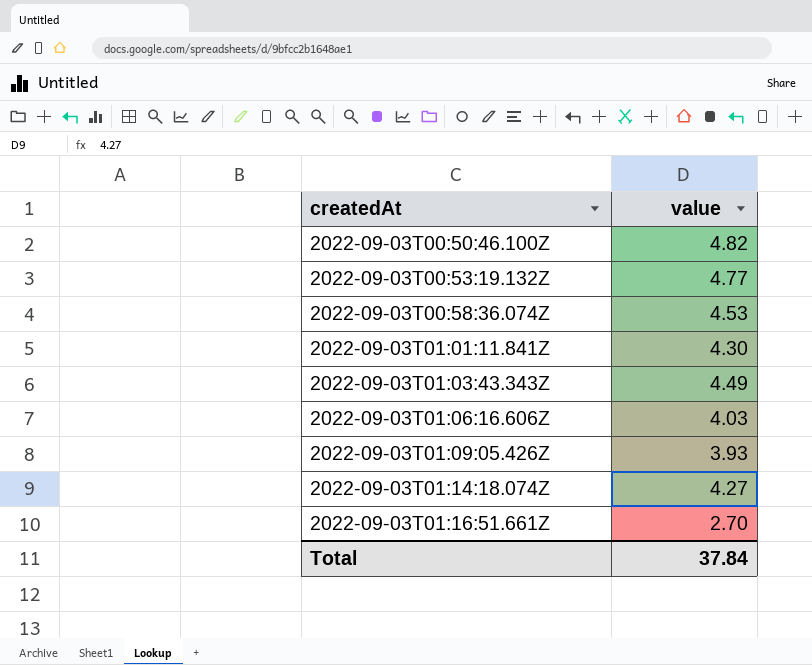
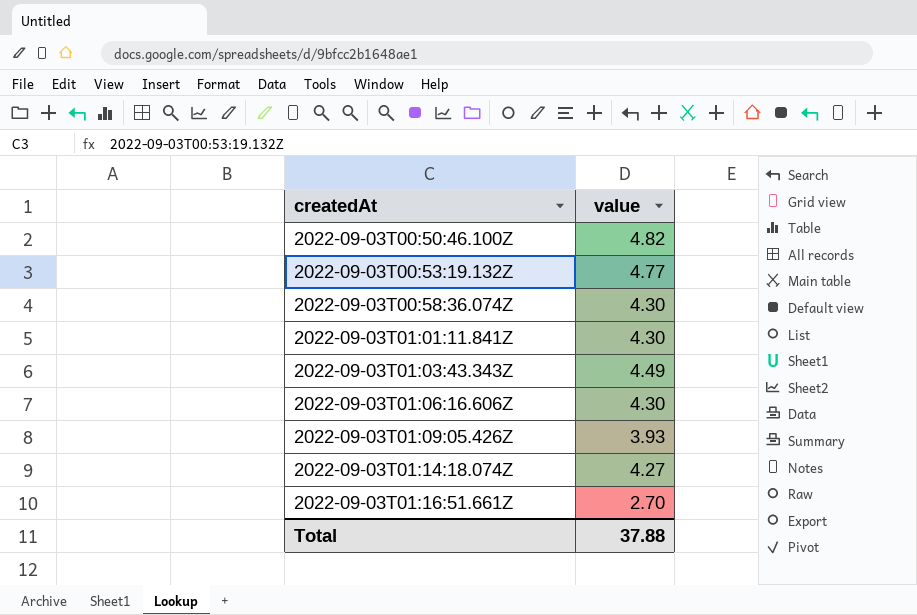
2022-09-03T00:58:36.074Z | value: 4.53 -> 4.30
2022-09-03T01:06:16.606Z | value: 4.03 -> 4.30
Total | value: 37.84 -> 37.88

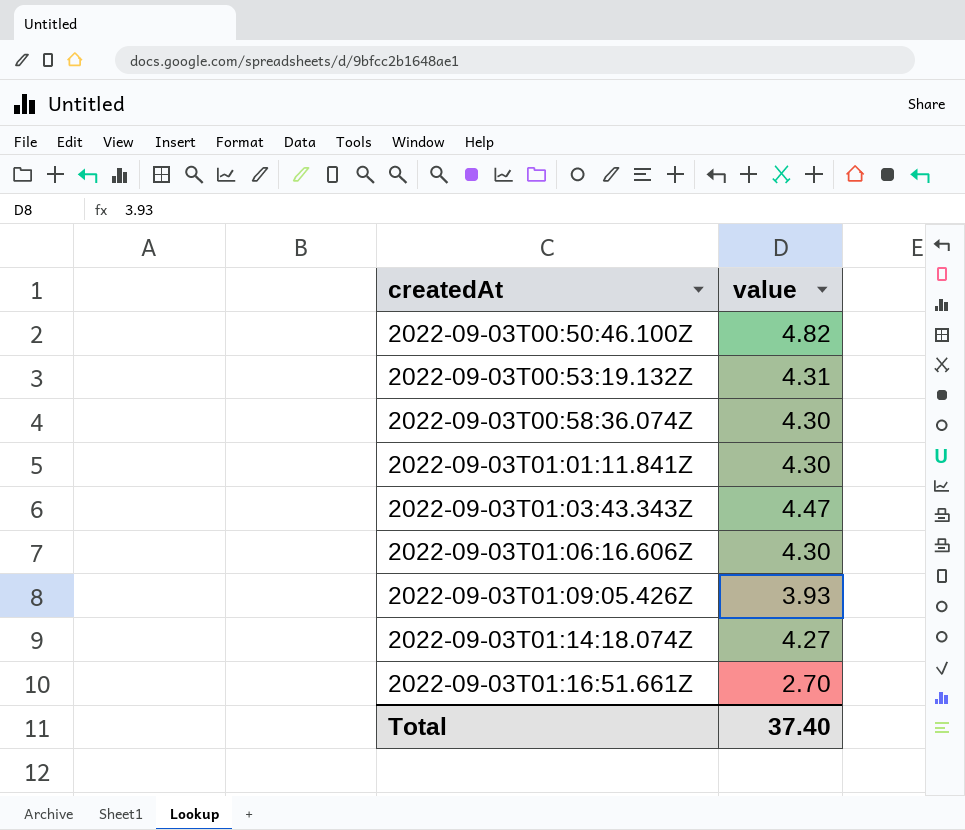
2022-09-03T00:53:19.132Z | value: 4.77 -> 4.31
2022-09-03T01:03:43.343Z | value: 4.49 -> 4.47
Total | value: 37.88 -> 37.40

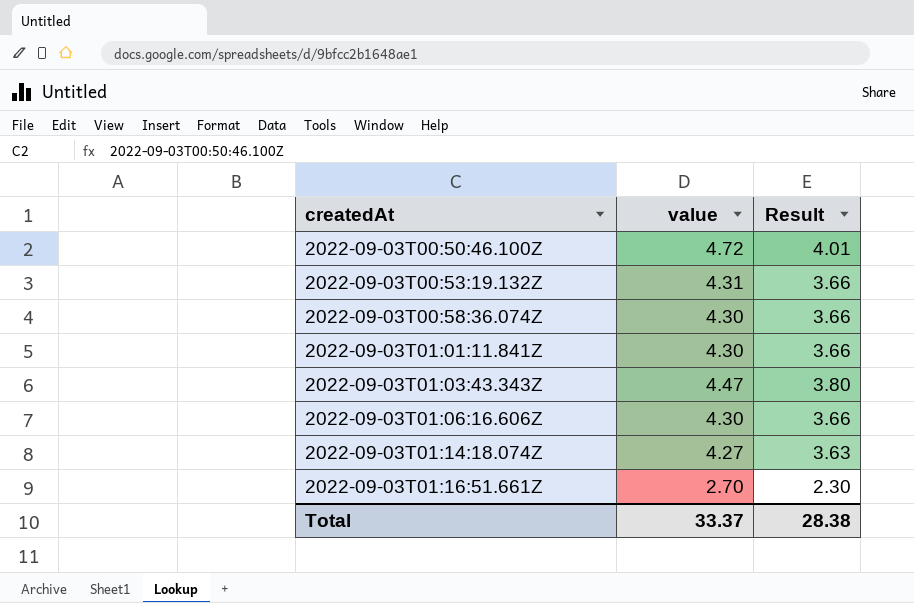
column Result | formula: none -> [value] * 0.85
row 2022-09-03T01:09:05.426Z: 3.93 -> none
2022-09-03T00:50:46.100Z | value: 4.82 -> 4.72
Total | value: 37.40 -> 33.37

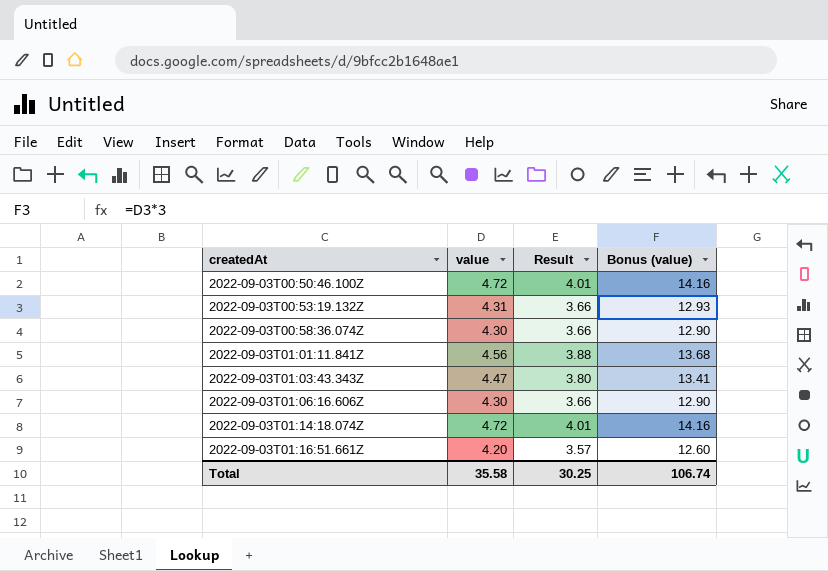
column Bonus (value) | formula: none -> [value] * 3
2022-09-03T01:01:11.841Z | value: 4.30 -> 4.56
2022-09-03T01:01:11.841Z | Result: 3.66 -> 3.88
2022-09-03T01:14:18.074Z | value: 4.27 -> 4.72
2022-09-03T01:14:18.074Z | Result: 3.63 -> 4.01
2022-09-03T01:16:51.661Z | value: 2.70 -> 4.20
2022-09-03T01:16:51.661Z | Result: 2.30 -> 3.57
Total | value: 33.37 -> 35.58
Total | Result: 28.38 -> 30.25

